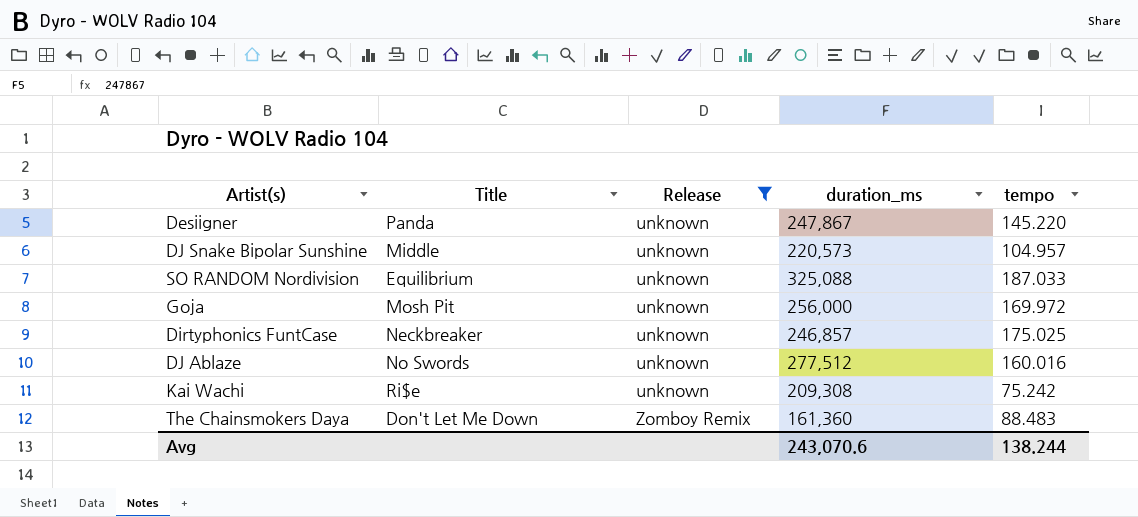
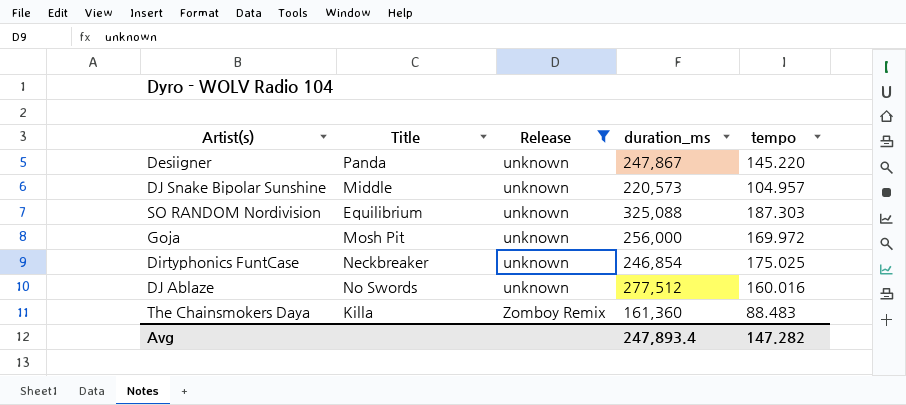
row Kai Wachi: Ri$e | unknown | 209,308 | 75.242 -> none
SO RANDOM Nordivision | tempo: 187.033 -> 187.303
Dirtyphonics FuntCase | duration_ms: 246,857 -> 246,854
The Chainsmokers Daya | Title: Don't Let Me Down -> Killa
Avg | duration_ms: 243,070.6 -> 247,893.4
Avg | tempo: 138.244 -> 147.282

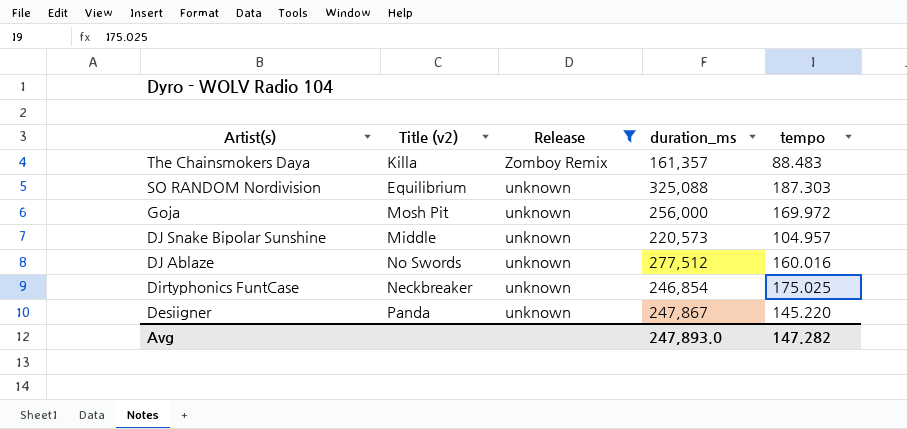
row order: Release ascending -> Artist(s) descending
column name: Title -> Title (v2)
The Chainsmokers Daya | duration_ms: 161,360 -> 161,357
Avg | duration_ms: 247,893.4 -> 247,893.0

